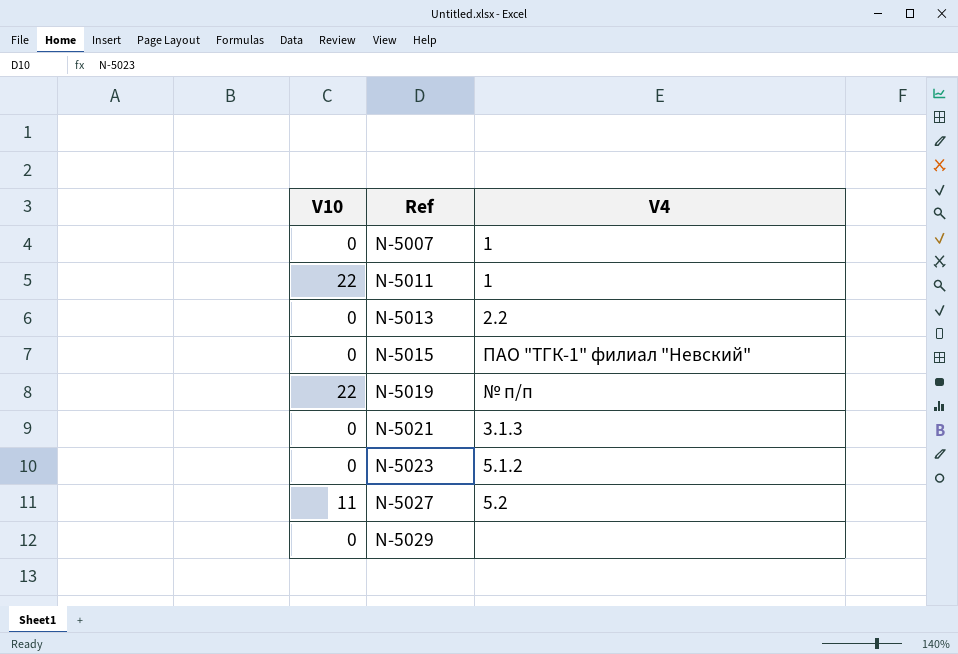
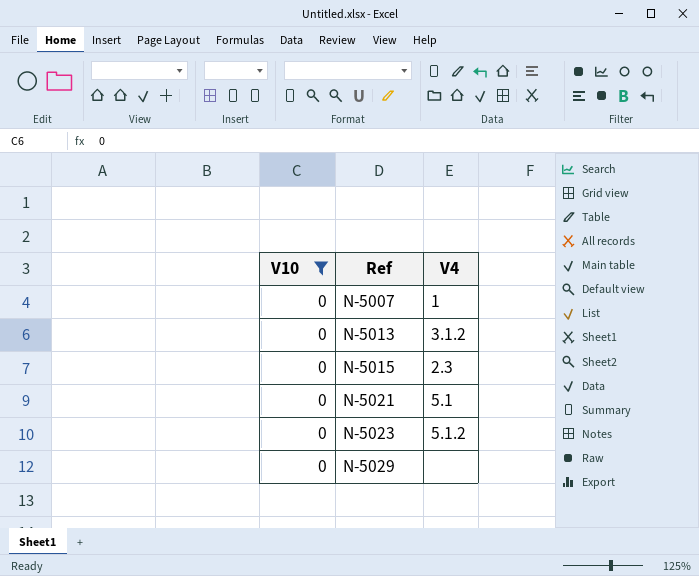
filter: none -> V10 = 0
N-5013 | V4: 2.2 -> 3.1.2
N-5015 | V4: ПАО "ТГК-1" филиал "Невский" -> 2.3
N-5021 | V4: 3.1.3 -> 5.1

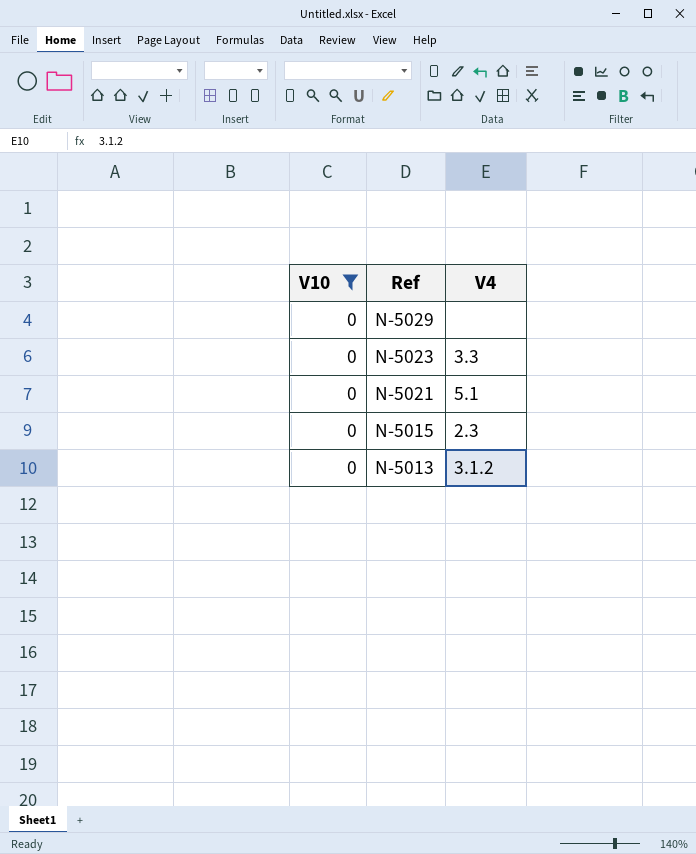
row order: Ref ascending -> Ref descending
row N-5007: 0 | 1 -> none
N-5023 | V4: 5.1.2 -> 3.3

